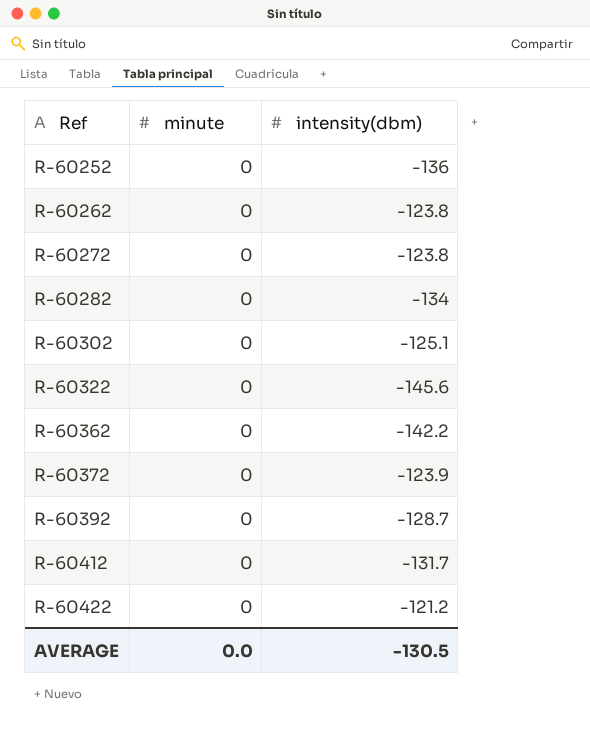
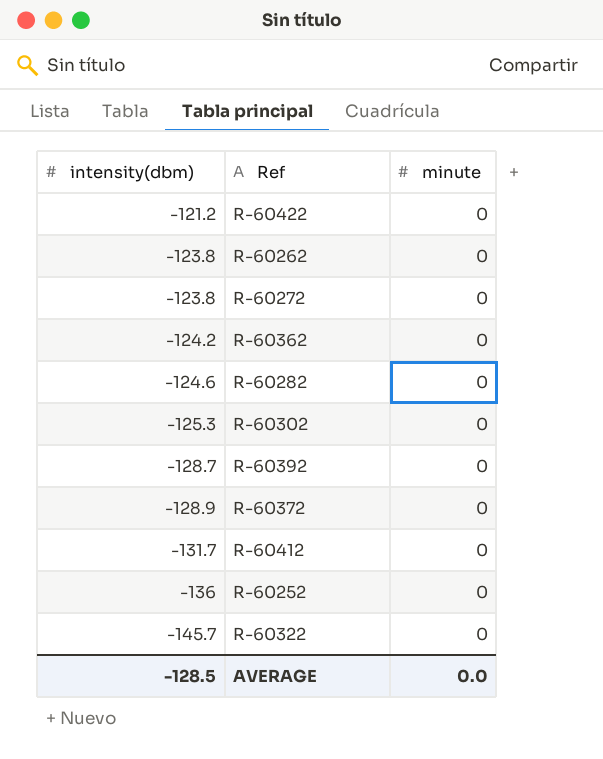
row order: Ref ascending -> intensity(dbm) descending
column intensity(dbm) | position: 3 -> 1
R-60362 | intensity(dbm): -142.2 -> -124.2
R-60282 | intensity(dbm): -134 -> -124.6
R-60302 | intensity(dbm): -125.1 -> -125.3
R-60372 | intensity(dbm): -123.9 -> -128.9
R-60322 | intensity(dbm): -145.6 -> -145.7
AVERAGE | intensity(dbm): -130.5 -> -128.5

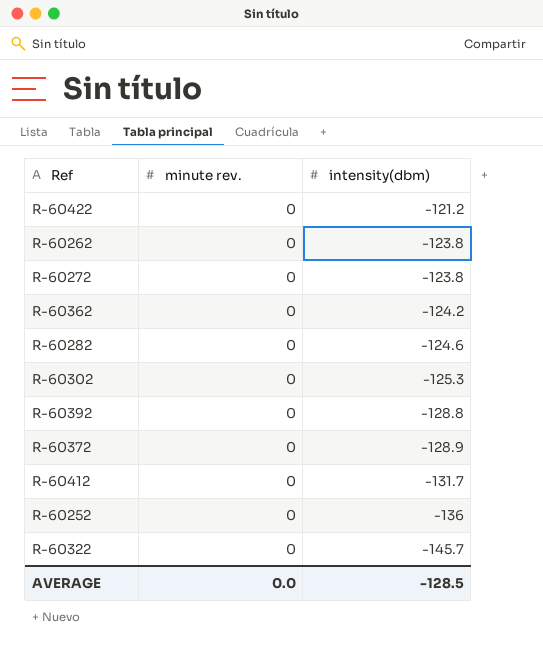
column name: minute -> minute rev.
column intensity(dbm) | position: 1 -> 3
R-60392 | intensity(dbm): -128.7 -> -128.8

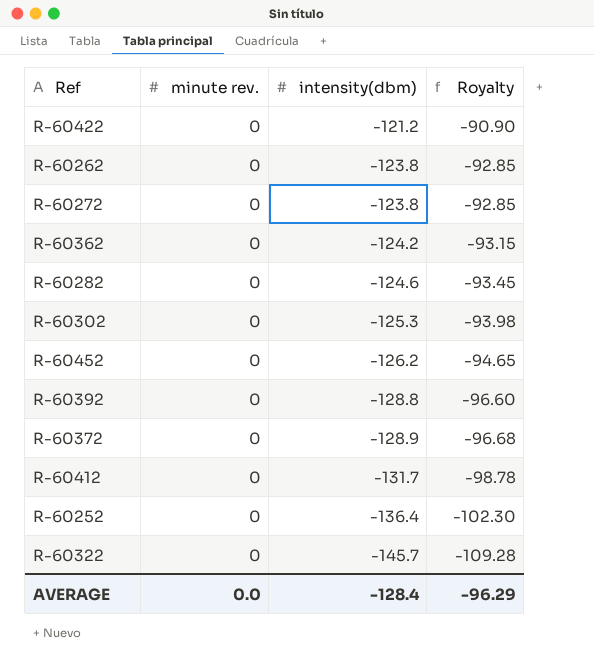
column Royalty | formula: none -> [intensity(dbm)] * 0.75
row R-60452: none -> 0 | -126.2 | -94.65
R-60252 | intensity(dbm): -136 -> -136.4
AVERAGE | intensity(dbm): -128.5 -> -128.4

